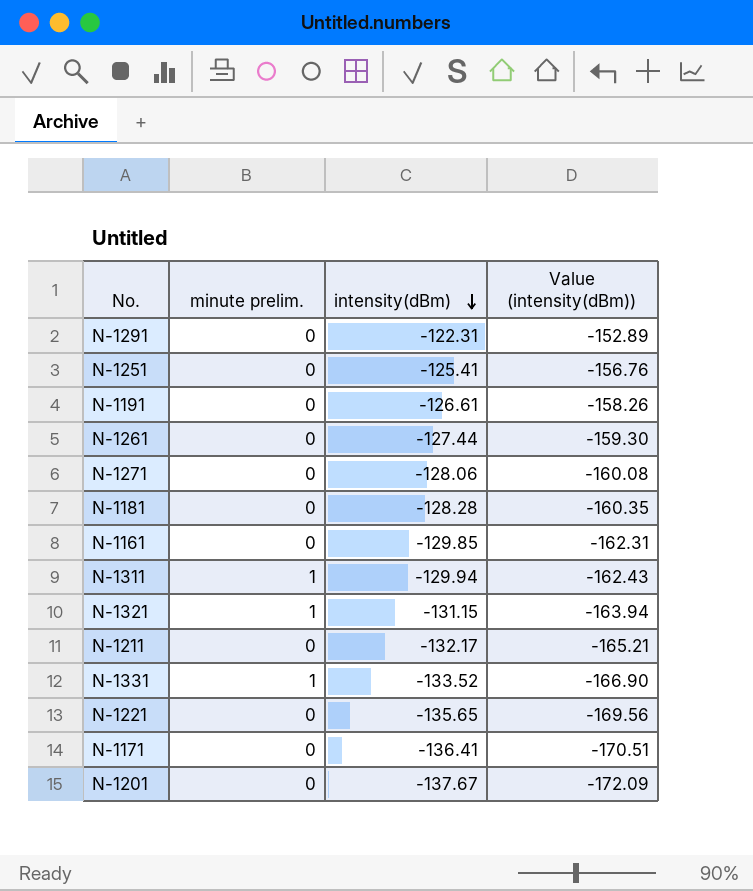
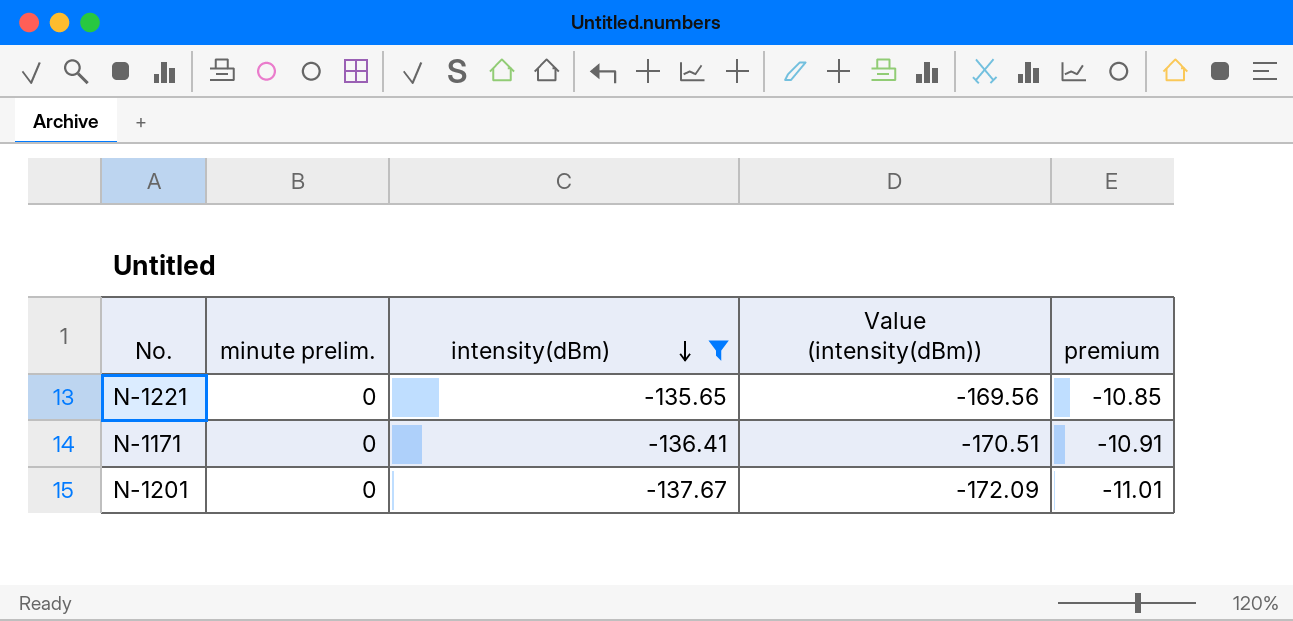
filter: none -> intensity(dBm) <= -135.65
column premium | formula: none -> [intensity(dBm)] * 0.08

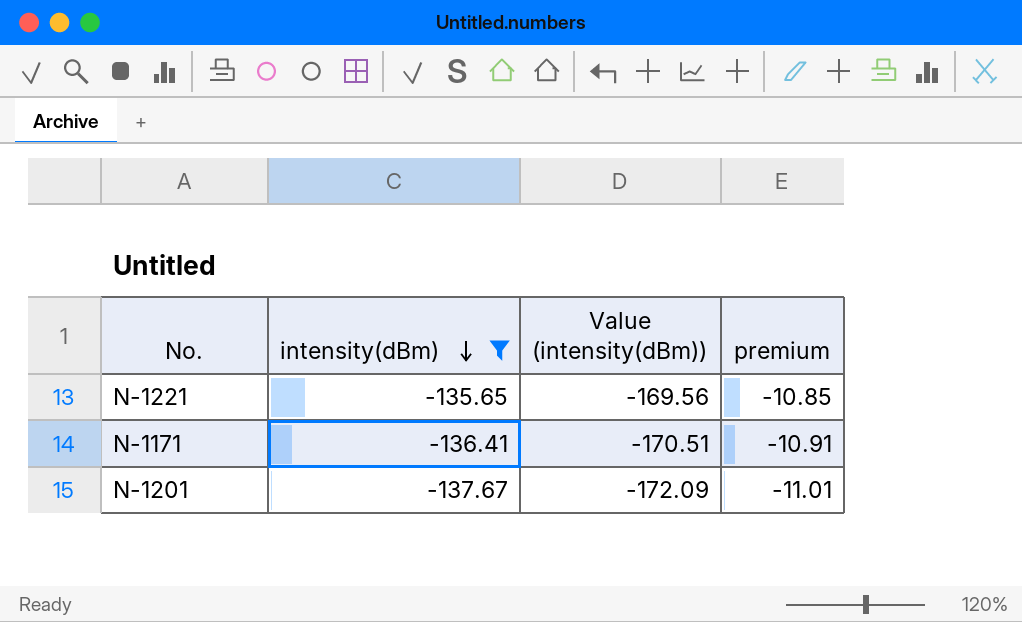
column minute prelim. | position: 2 -> none

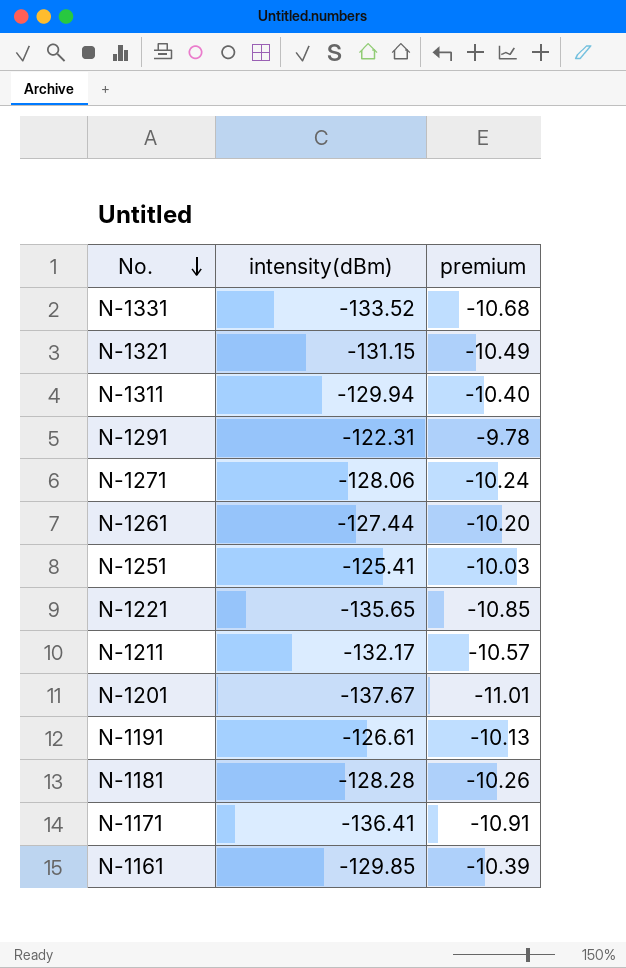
filter: intensity(dBm) <= -135.65 -> none
row order: intensity(dBm) descending -> No. descending
column Value (intensity(dBm)) | formula: [intensity(dBm)] * 1.25 -> none

